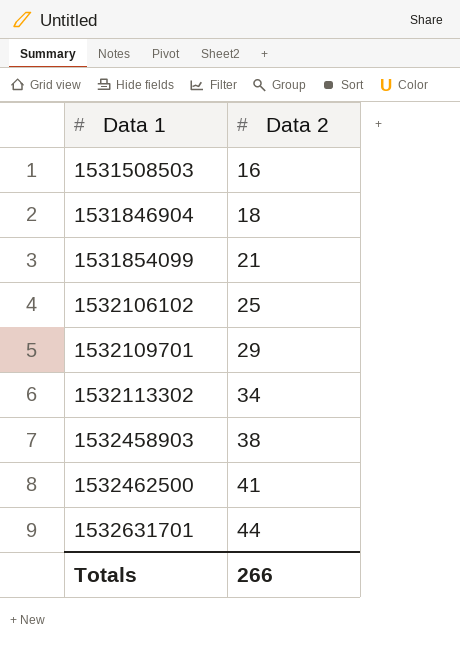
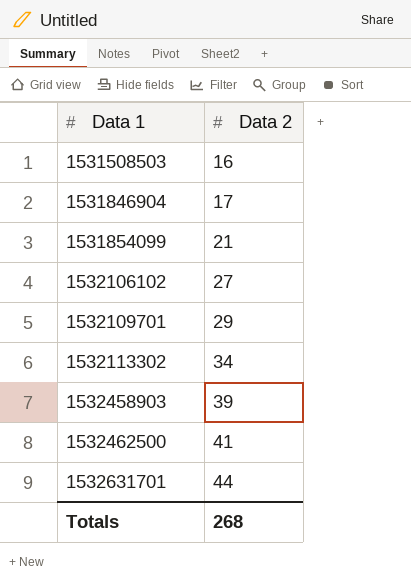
1531846904 | Data 2: 18 -> 17
1532106102 | Data 2: 25 -> 27
1532458903 | Data 2: 38 -> 39
Totals | Data 2: 266 -> 268

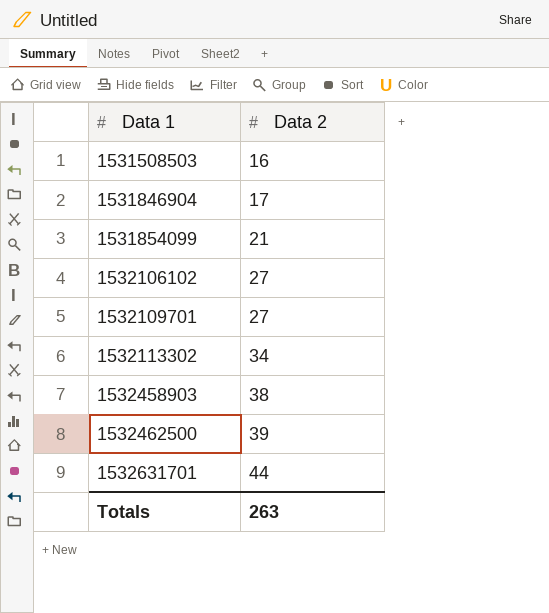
1532109701 | Data 2: 29 -> 27
1532458903 | Data 2: 39 -> 38
1532462500 | Data 2: 41 -> 39
Totals | Data 2: 268 -> 263

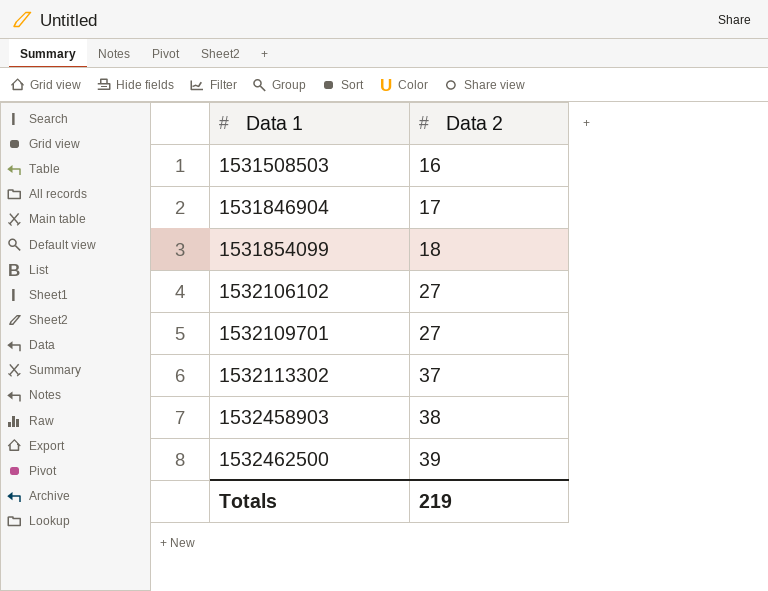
row 1532631701: 44 -> none
1531854099 | Data 2: 21 -> 18
1532113302 | Data 2: 34 -> 37
Totals | Data 2: 263 -> 219

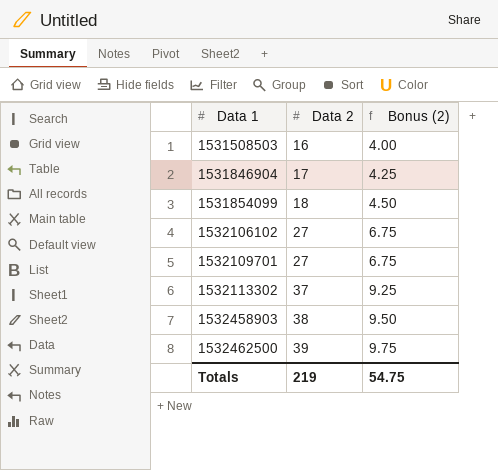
column Bonus (2) | formula: none -> [Data 2] * 0.25

